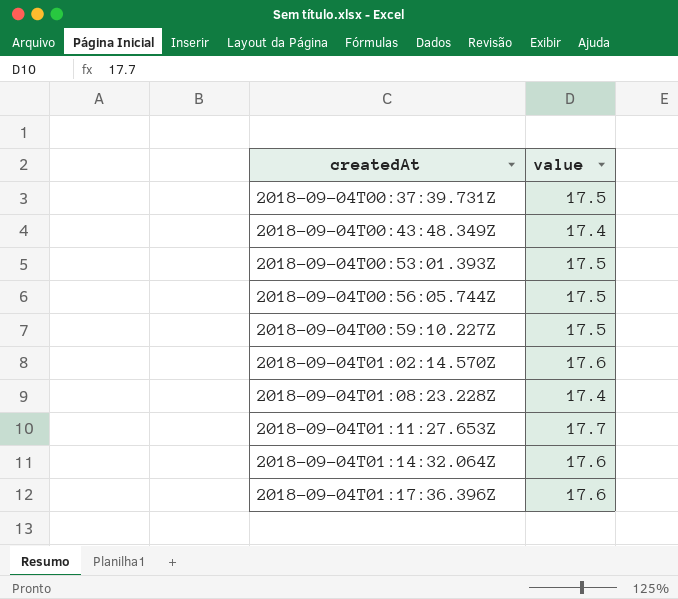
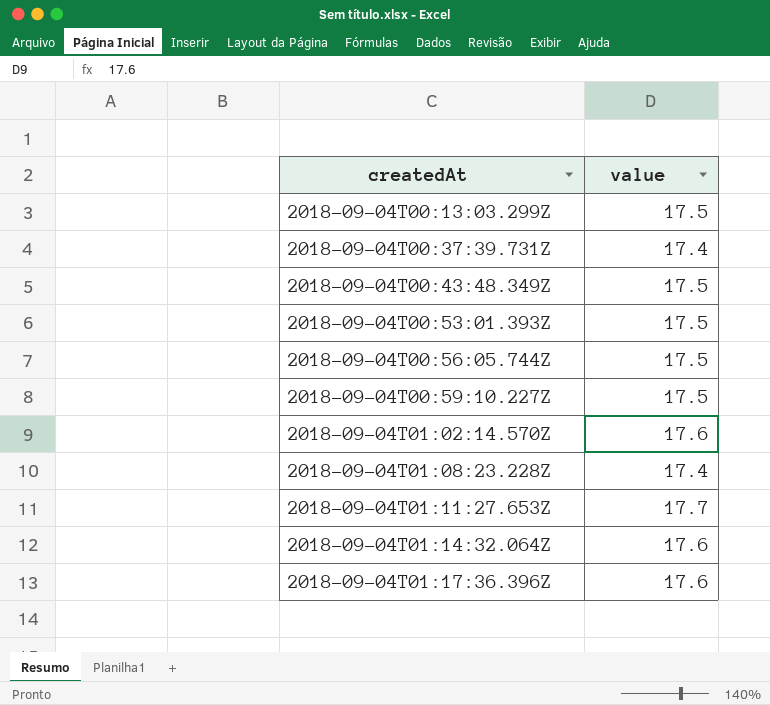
row 2018-09-04T00:13:03.299Z: none -> 17.5
2018-09-04T00:37:39.731Z | value: 17.5 -> 17.4
2018-09-04T00:43:48.349Z | value: 17.4 -> 17.5

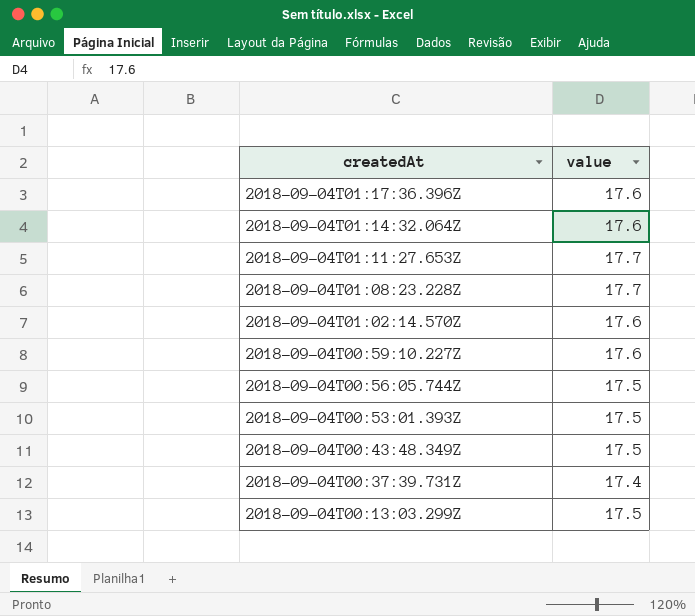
row order: createdAt ascending -> createdAt descending
2018-09-04T01:08:23.228Z | value: 17.4 -> 17.7
2018-09-04T00:59:10.227Z | value: 17.5 -> 17.6

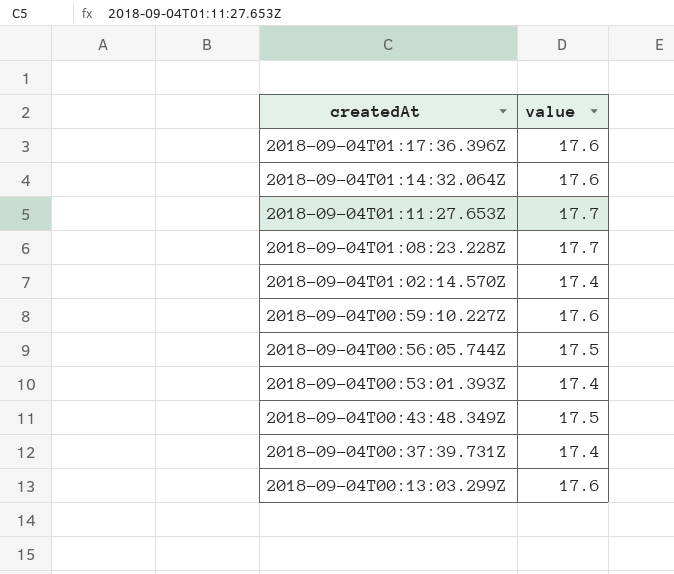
2018-09-04T01:02:14.570Z | value: 17.6 -> 17.4
2018-09-04T00:53:01.393Z | value: 17.5 -> 17.4
2018-09-04T00:13:03.299Z | value: 17.5 -> 17.6

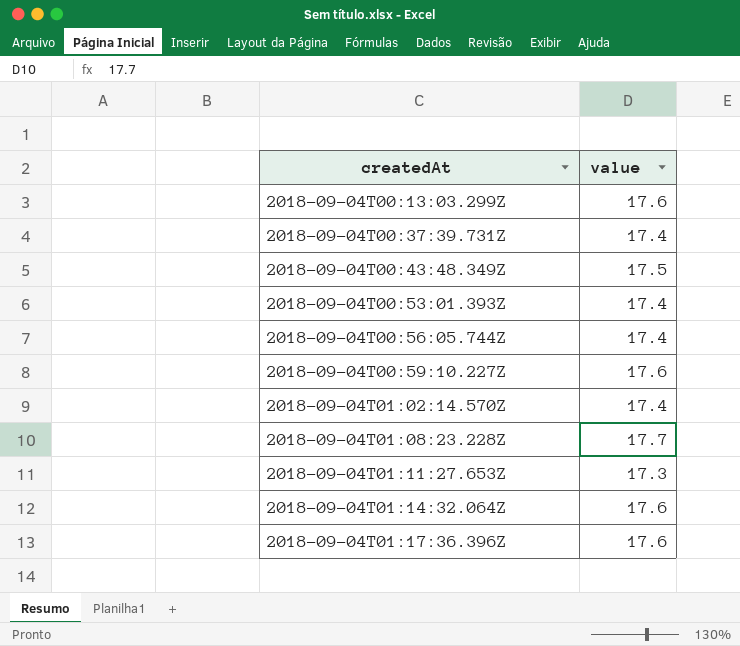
row order: createdAt descending -> createdAt ascending
2018-09-04T00:56:05.744Z | value: 17.5 -> 17.4
2018-09-04T01:11:27.653Z | value: 17.7 -> 17.3

